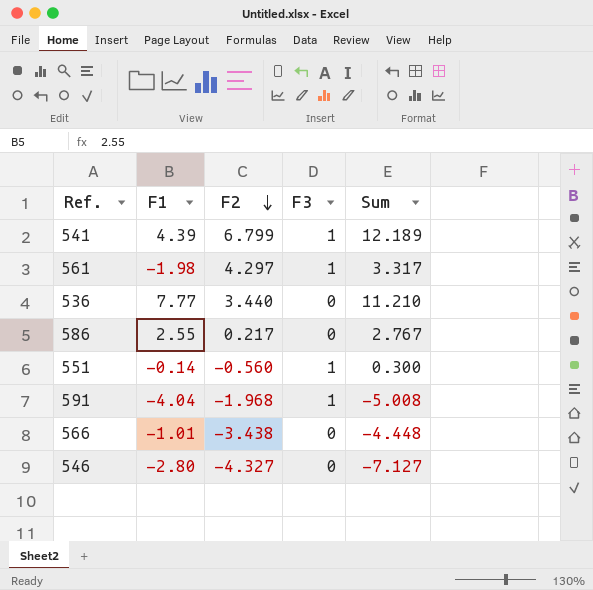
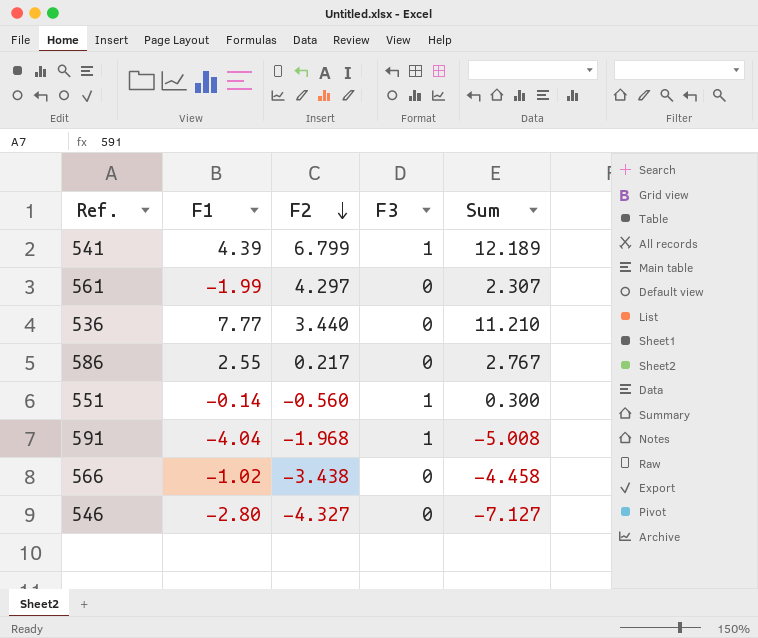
561 | F1: -1.98 -> -1.99
561 | F3: 1 -> 0
561 | Sum: 3.317 -> 2.307
566 | F1: -1.01 -> -1.02
566 | Sum: -4.448 -> -4.458

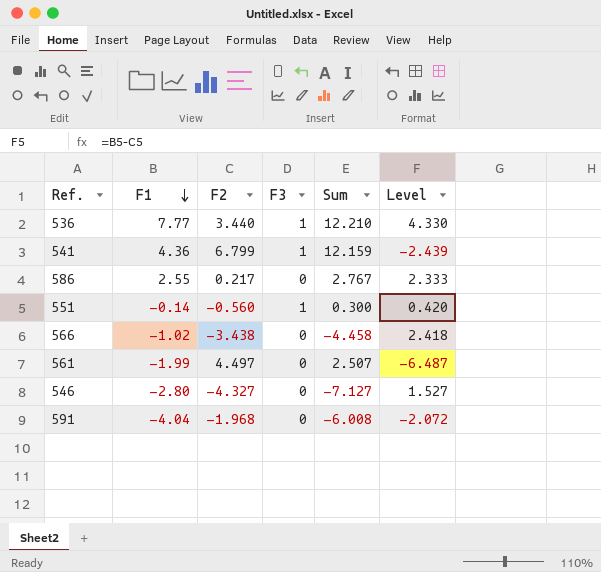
row order: F2 descending -> F1 descending
column Level | formula: none -> [F1] - [F2]
536 | F3: 0 -> 1
536 | Sum: 11.210 -> 12.210
541 | F1: 4.39 -> 4.36
541 | Sum: 12.189 -> 12.159
561 | F2: 4.297 -> 4.497
561 | Sum: 2.307 -> 2.507
591 | F3: 1 -> 0
591 | Sum: -5.008 -> -6.008

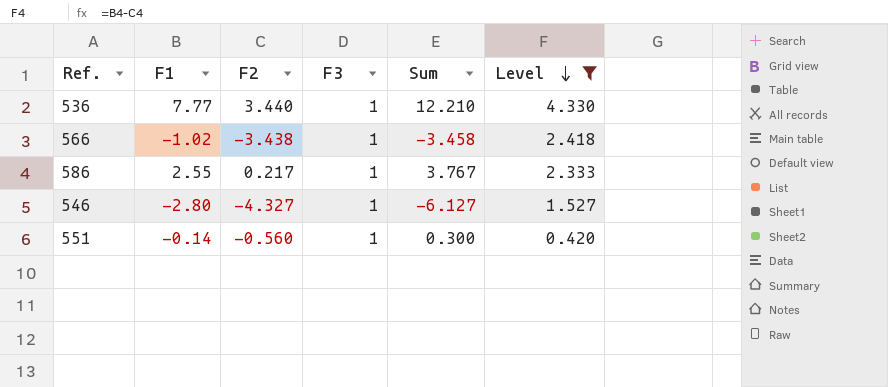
filter: none -> Level >= 0.420
row order: F1 descending -> Level descending
566 | F3: 0 -> 1
566 | Sum: -4.458 -> -3.458
586 | F3: 0 -> 1
586 | Sum: 2.767 -> 3.767
546 | F3: 0 -> 1
546 | Sum: -7.127 -> -6.127

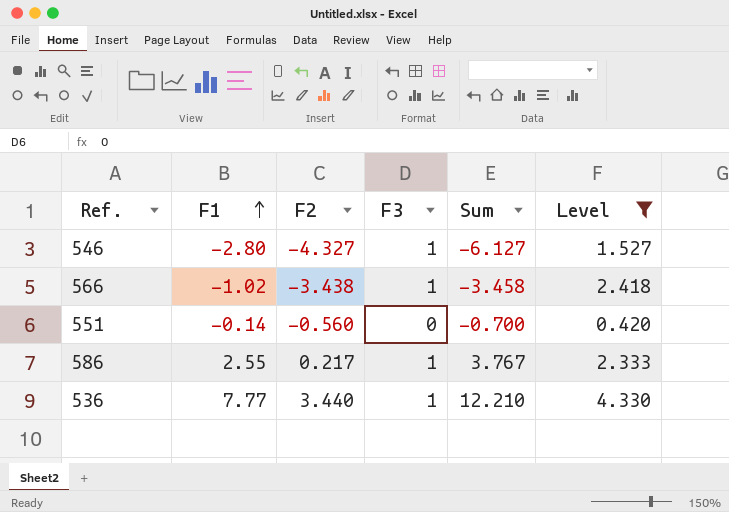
row order: Level descending -> F1 ascending
551 | F3: 1 -> 0
551 | Sum: 0.300 -> -0.700

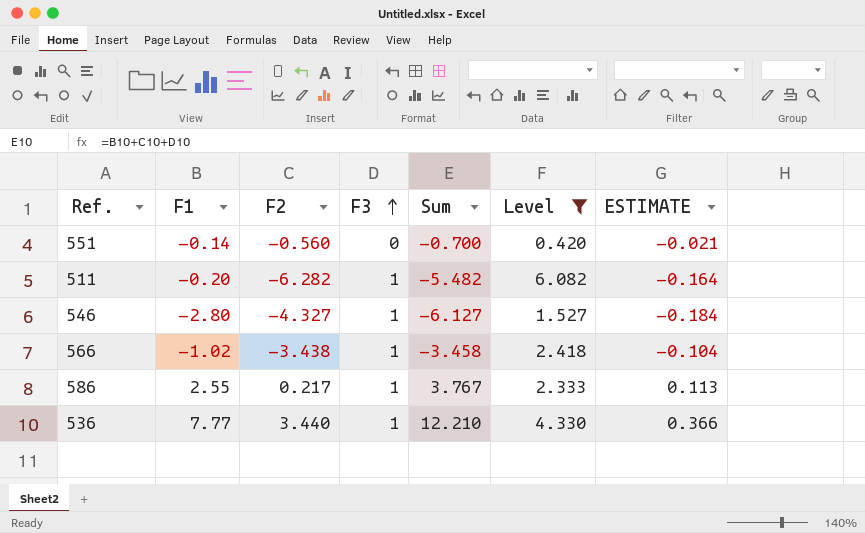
row order: F1 ascending -> F3 ascending
column ESTIMATE | formula: none -> [Sum] * 0.03
row 511: none -> -0.20 | -6.282 | 1 | -5.482 | 6.082 | -0.164

